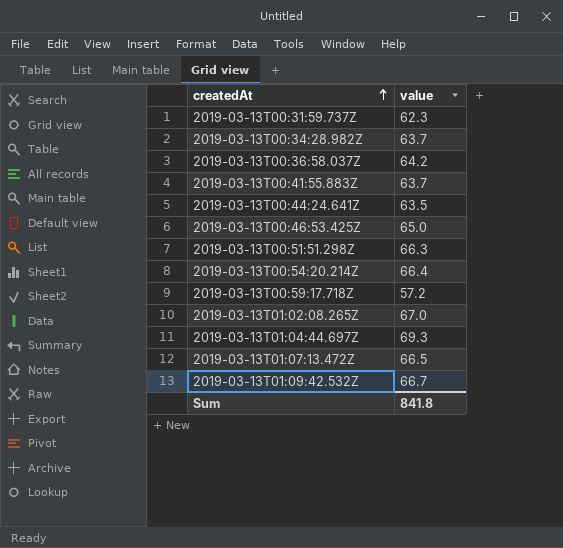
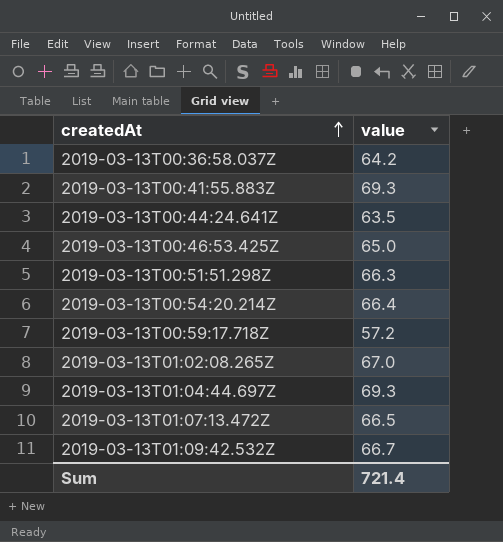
row 2019-03-13T00:31:59.737Z: 62.3 -> none
row 2019-03-13T00:34:28.982Z: 63.7 -> none
2019-03-13T00:41:55.883Z | value: 63.7 -> 69.3
Sum | value: 841.8 -> 721.4

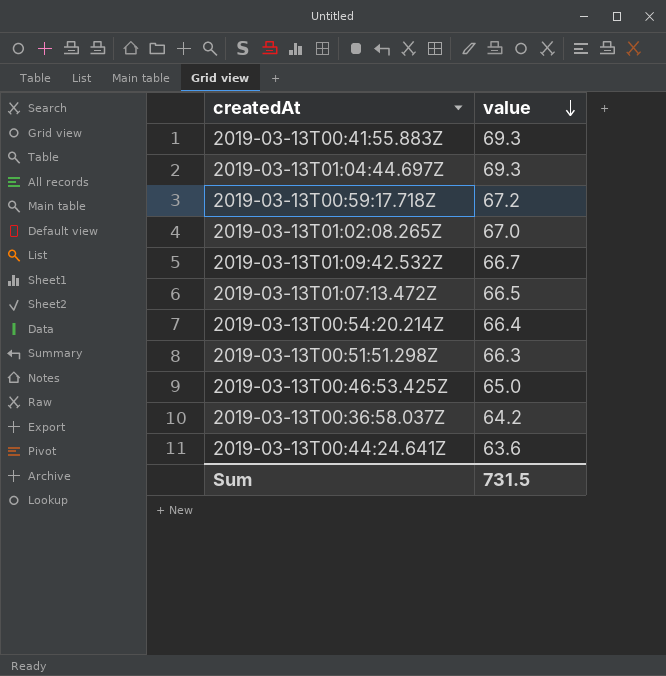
row order: createdAt ascending -> value descending
2019-03-13T00:59:17.718Z | value: 57.2 -> 67.2
2019-03-13T00:44:24.641Z | value: 63.5 -> 63.6
Sum | value: 721.4 -> 731.5

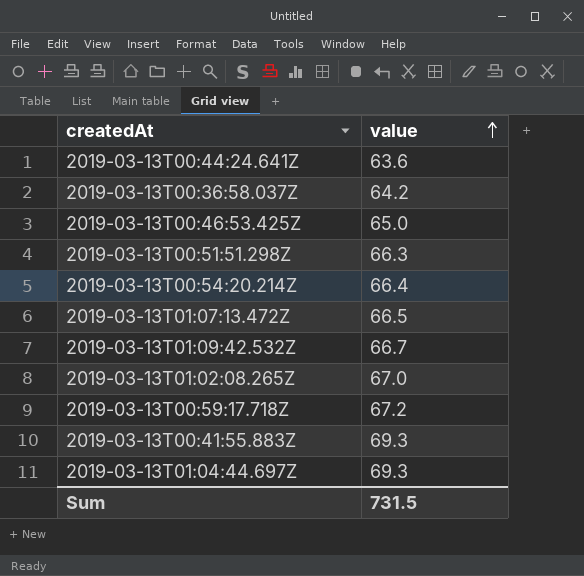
row order: value descending -> value ascending

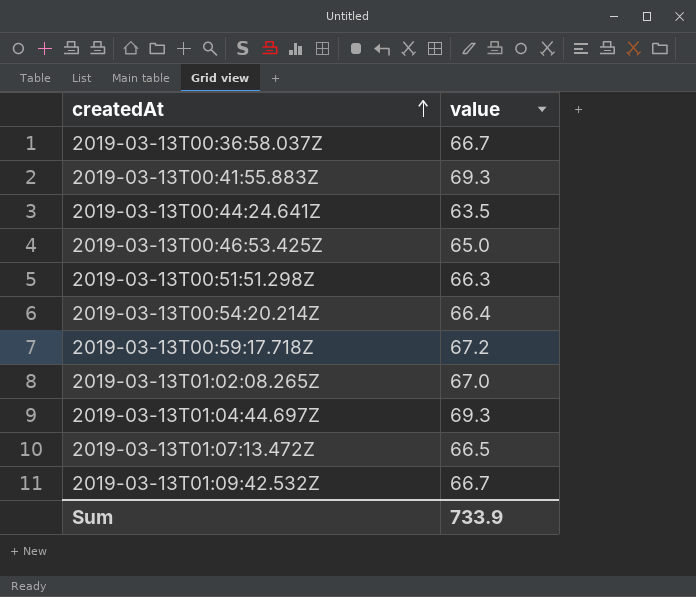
row order: value ascending -> createdAt ascending
2019-03-13T00:36:58.037Z | value: 64.2 -> 66.7
2019-03-13T00:44:24.641Z | value: 63.6 -> 63.5
Sum | value: 731.5 -> 733.9

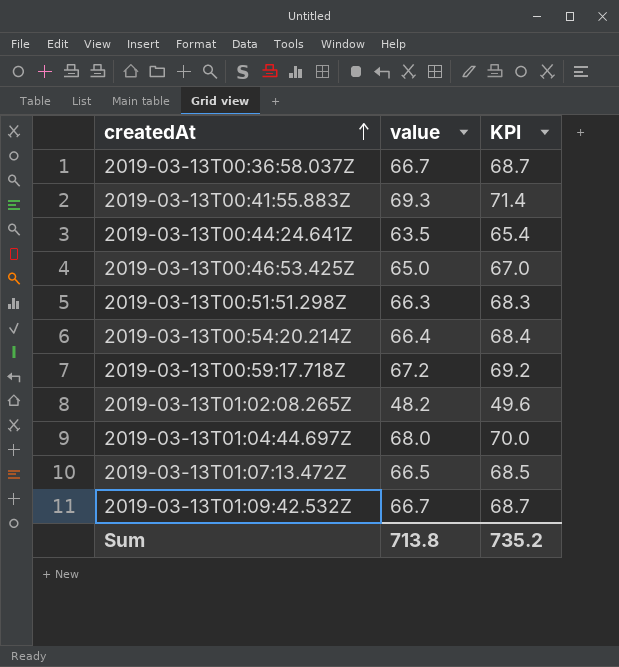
column KPI | formula: none -> [value] * 1.03
2019-03-13T01:02:08.265Z | value: 67.0 -> 48.2
2019-03-13T01:04:44.697Z | value: 69.3 -> 68.0
Sum | value: 733.9 -> 713.8

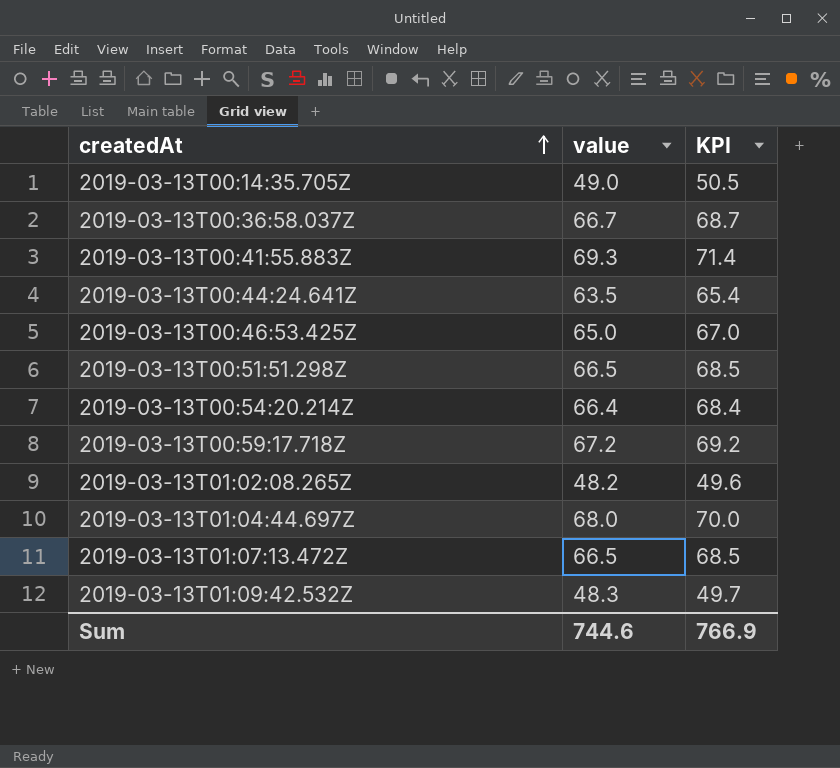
row 2019-03-13T00:14:35.705Z: none -> 49.0 | 50.5
2019-03-13T00:51:51.298Z | value: 66.3 -> 66.5
2019-03-13T00:51:51.298Z | KPI: 68.3 -> 68.5
2019-03-13T01:09:42.532Z | value: 66.7 -> 48.3
2019-03-13T01:09:42.532Z | KPI: 68.7 -> 49.7
Sum | value: 713.8 -> 744.6
Sum | KPI: 735.2 -> 766.9

